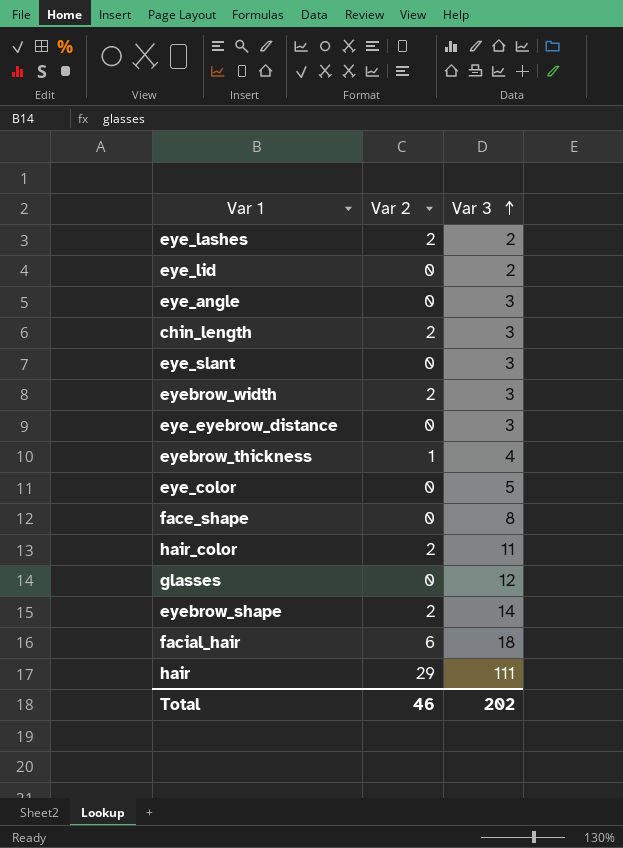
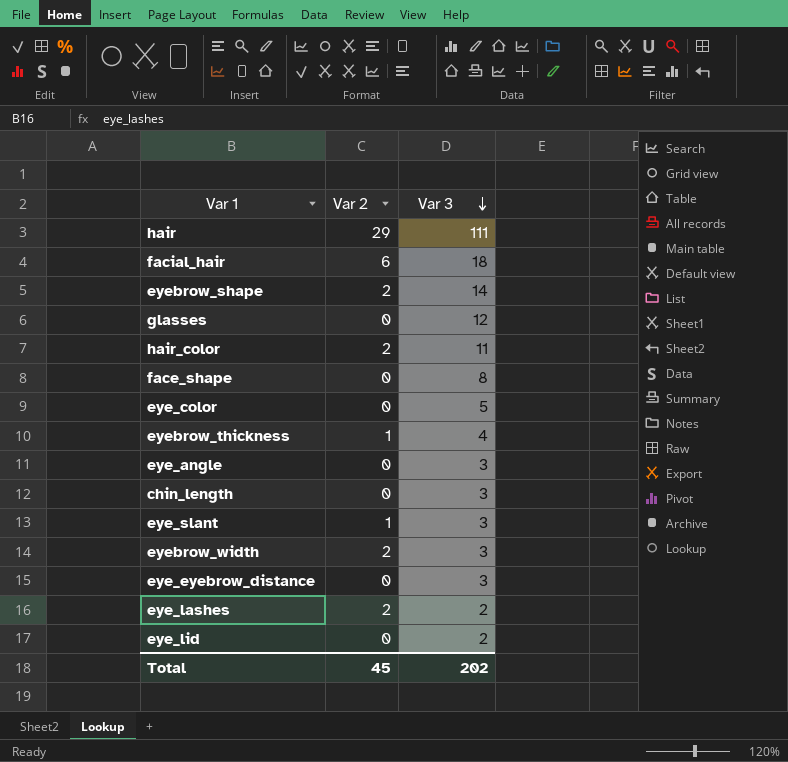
row order: Var 3 ascending -> Var 3 descending
chin_length | Var 2: 2 -> 0
eye_slant | Var 2: 0 -> 1
Total | Var 2: 46 -> 45

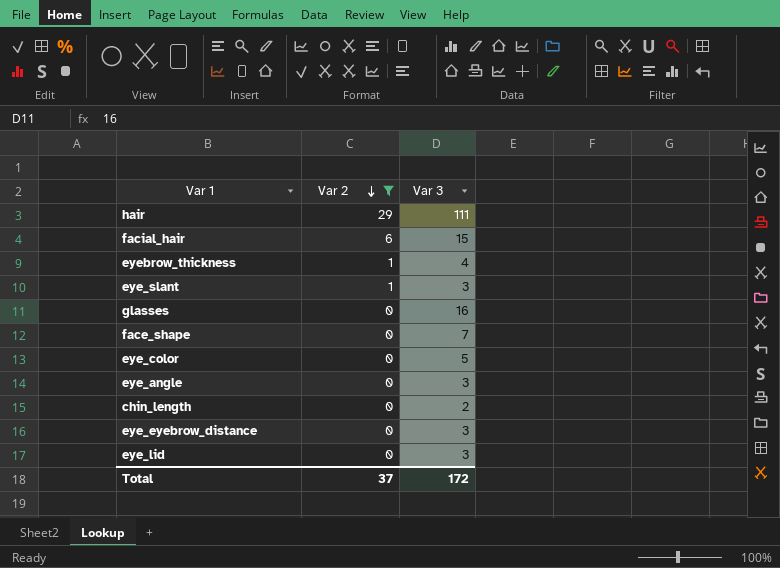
filter: none -> Var 2 != 2
row order: Var 3 descending -> Var 2 descending
facial_hair | Var 3: 18 -> 15
glasses | Var 3: 12 -> 16
face_shape | Var 3: 8 -> 7
chin_length | Var 3: 3 -> 2
eye_lid | Var 3: 2 -> 3
Total | Var 2: 45 -> 37
Total | Var 3: 202 -> 172

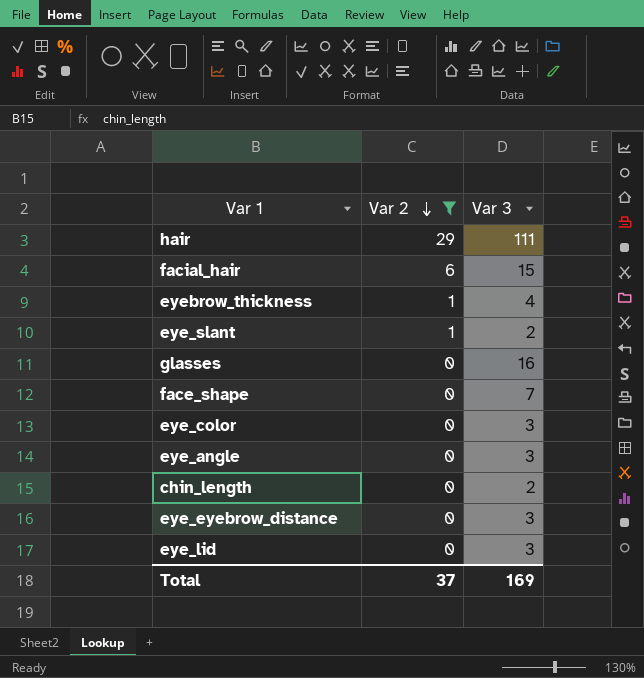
eye_slant | Var 3: 3 -> 2
eye_color | Var 3: 5 -> 3
Total | Var 3: 172 -> 169

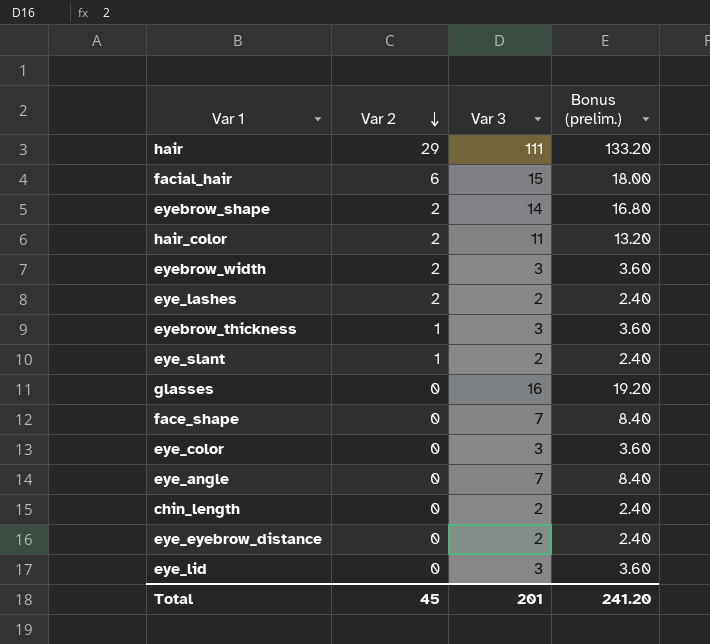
filter: Var 2 != 2 -> none
column Bonus (prelim.) | formula: none -> [Var 3] * 1.2
eyebrow_thickness | Var 3: 4 -> 3
eye_angle | Var 3: 3 -> 7
eye_eyebrow_distance | Var 3: 3 -> 2
Total | Var 2: 37 -> 45
Total | Var 3: 169 -> 201

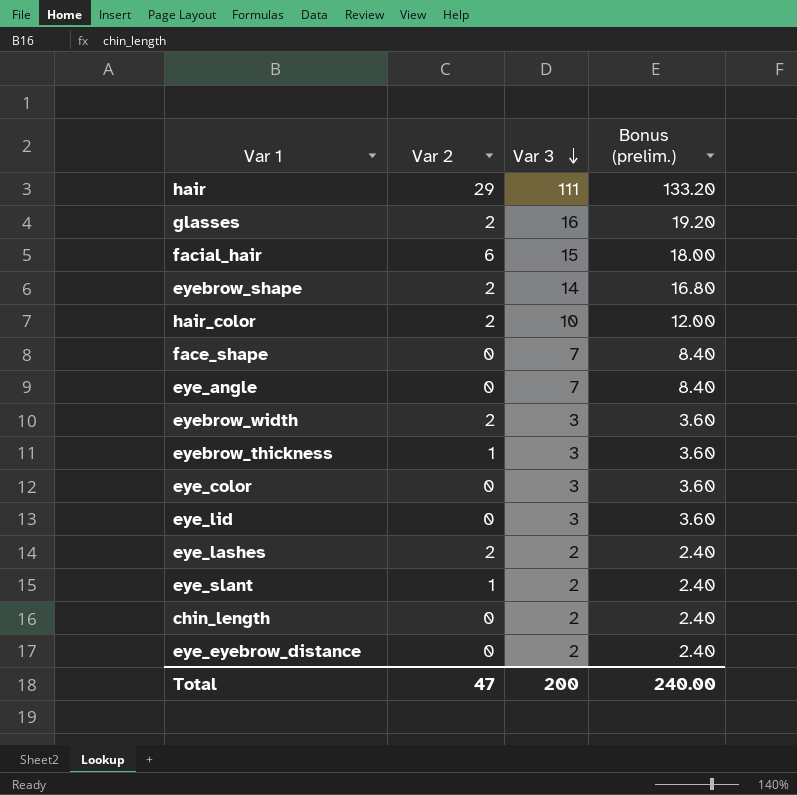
row order: Var 2 descending -> Var 3 descending
glasses | Var 2: 0 -> 2
hair_color | Var 3: 11 -> 10
hair_color | Bonus (prelim.): 13.20 -> 12.00
Total | Var 2: 45 -> 47
Total | Var 3: 201 -> 200
Total | Bonus (prelim.): 241.20 -> 240.00

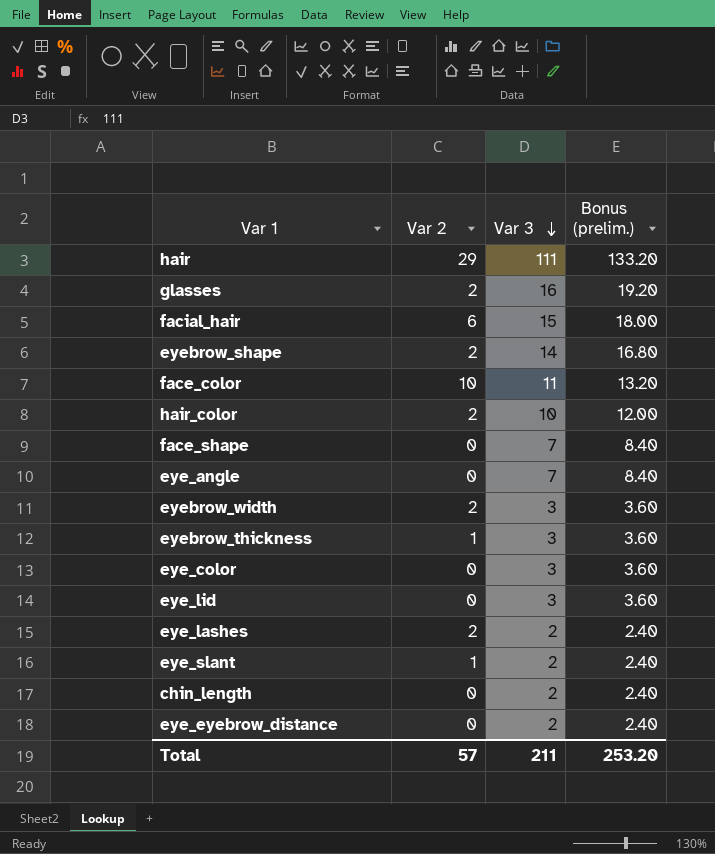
row face_color: none -> 10 | 11 | 13.20
Total | Var 2: 47 -> 57
Total | Var 3: 200 -> 211
Total | Bonus (prelim.): 240.00 -> 253.20

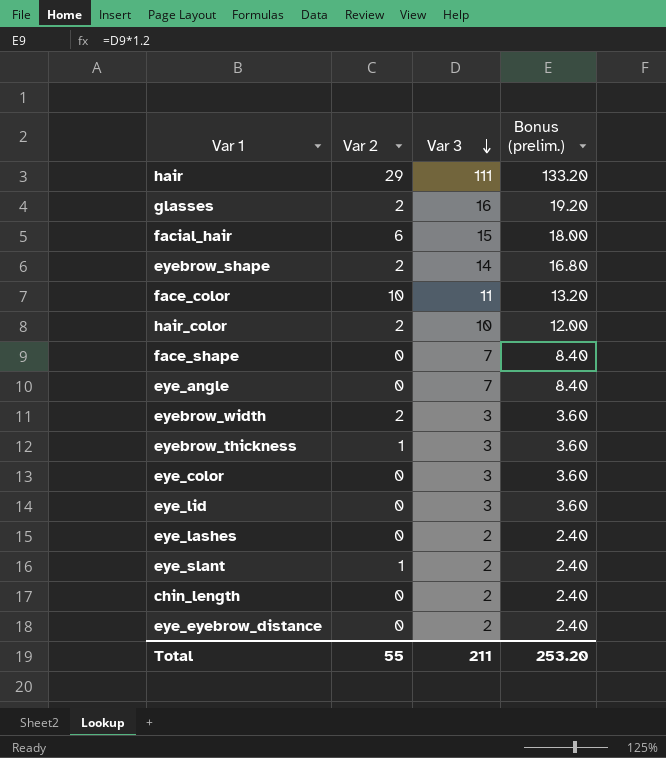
eye_lashes | Var 2: 2 -> 0
Total | Var 2: 57 -> 55

